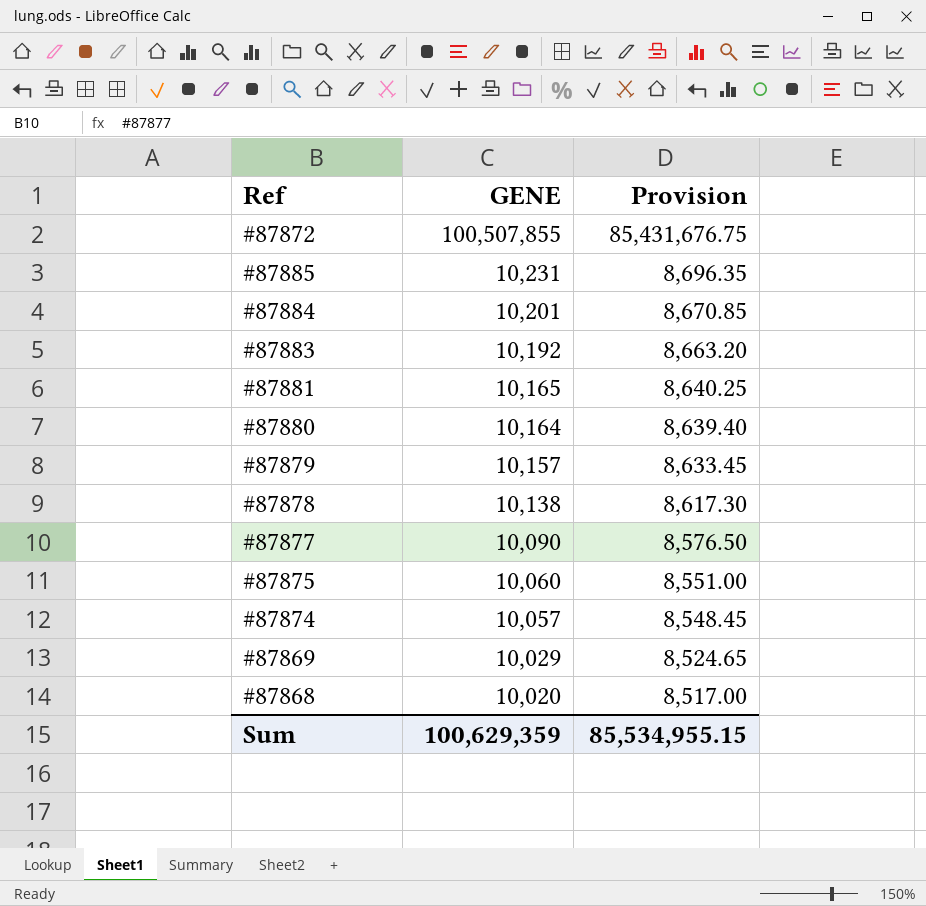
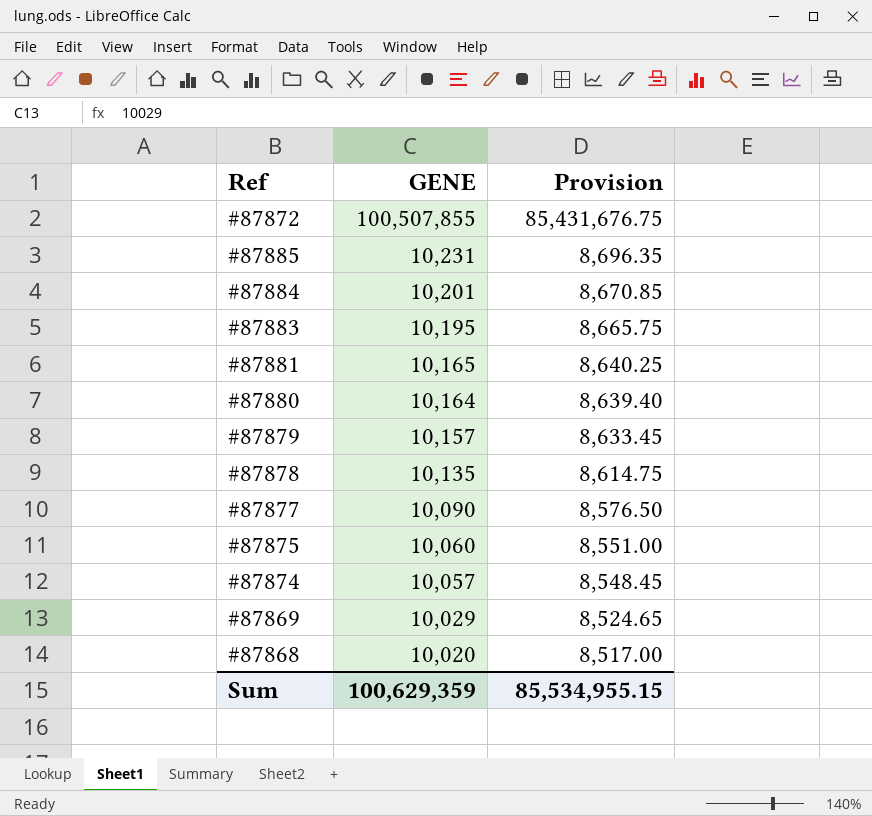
#87883 | GENE: 10,192 -> 10,195
#87883 | Provision: 8,663.20 -> 8,665.75
#87878 | GENE: 10,138 -> 10,135
#87878 | Provision: 8,617.30 -> 8,614.75

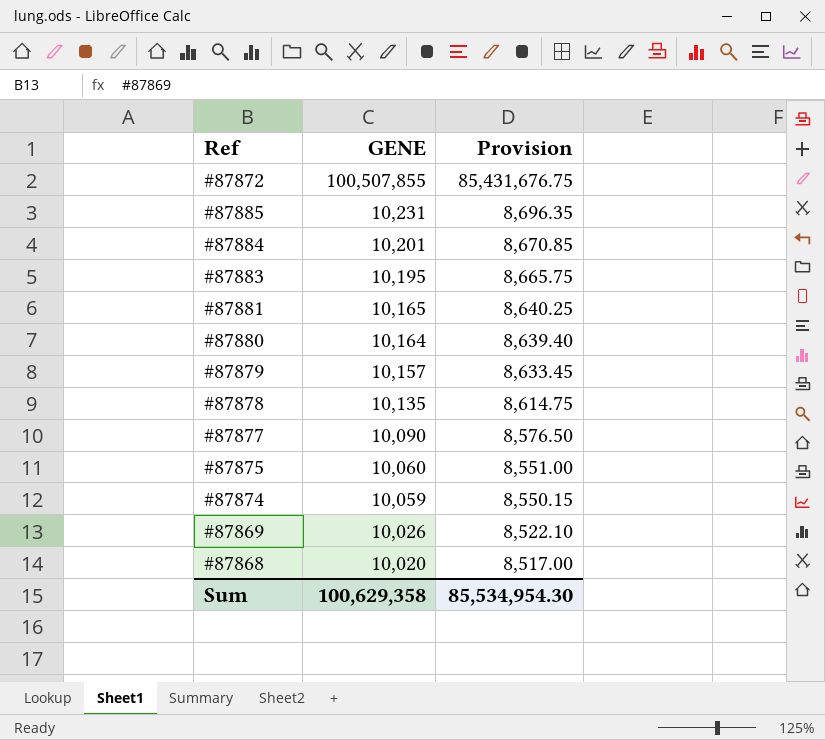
#87874 | GENE: 10,057 -> 10,059
#87874 | Provision: 8,548.45 -> 8,550.15
#87869 | GENE: 10,029 -> 10,026
#87869 | Provision: 8,524.65 -> 8,522.10
Sum | GENE: 100,629,359 -> 100,629,358
Sum | Provision: 85,534,955.15 -> 85,534,954.30

